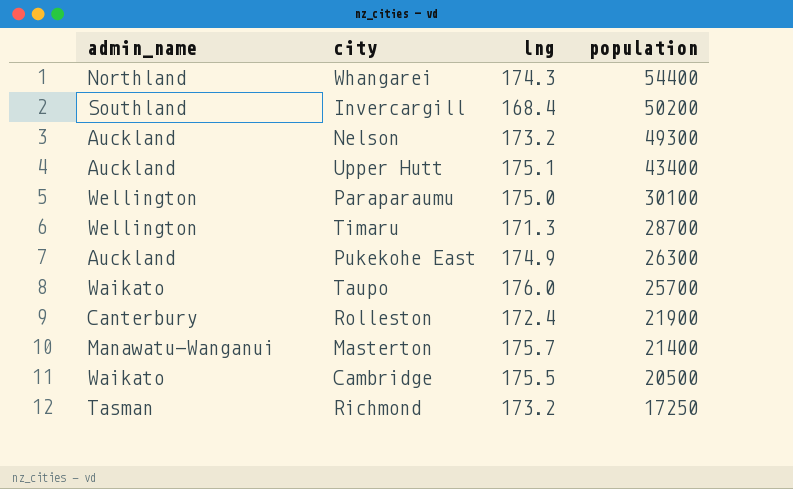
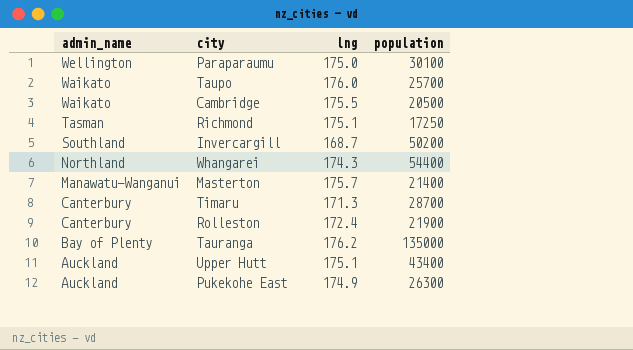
row order: population descending -> admin_name descending
row Nelson: Auckland | 173.2 | 49300 -> none
Richmond | lng: 173.2 -> 175.1
Invercargill | lng: 168.4 -> 168.7
Timaru | admin_name: Wellington -> Canterbury
row Tauranga: none -> Bay of Plenty | 176.2 | 135000

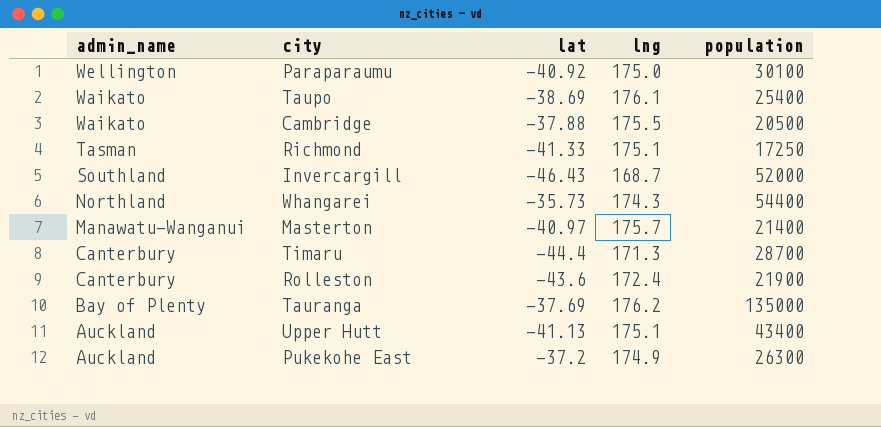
column lat | position: none -> 3
Taupo | lng: 176.0 -> 176.1
Taupo | population: 25700 -> 25400
Invercargill | population: 50200 -> 52000

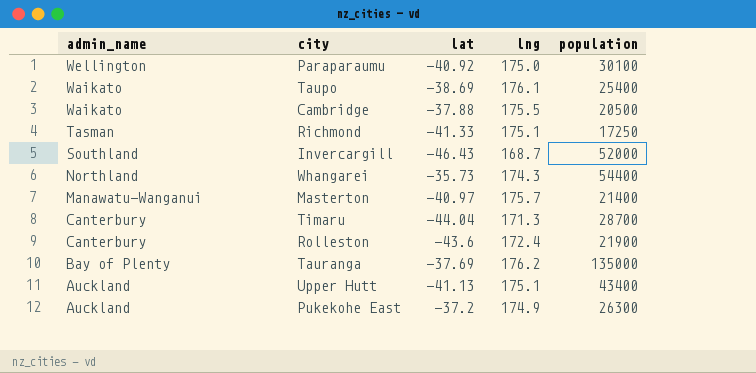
Timaru | lat: -44.4 -> -44.04

